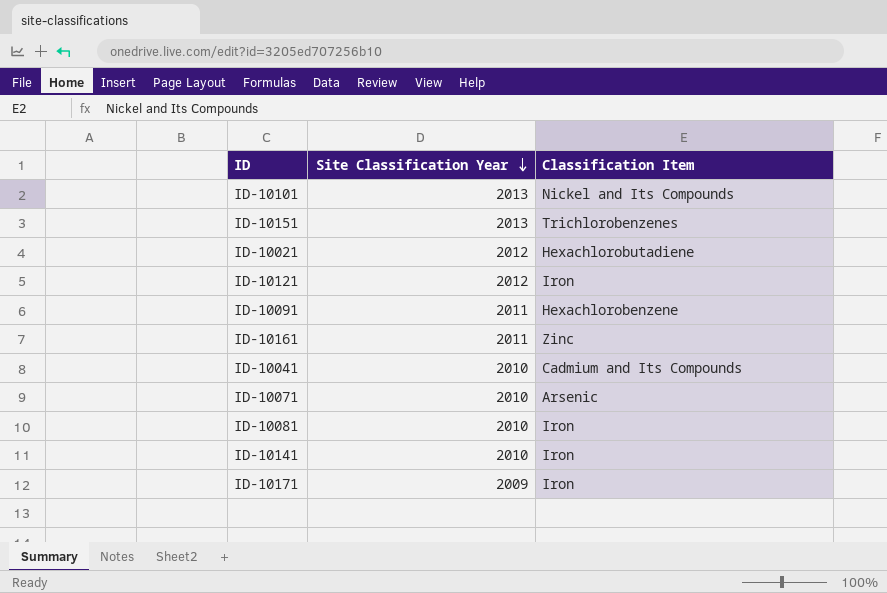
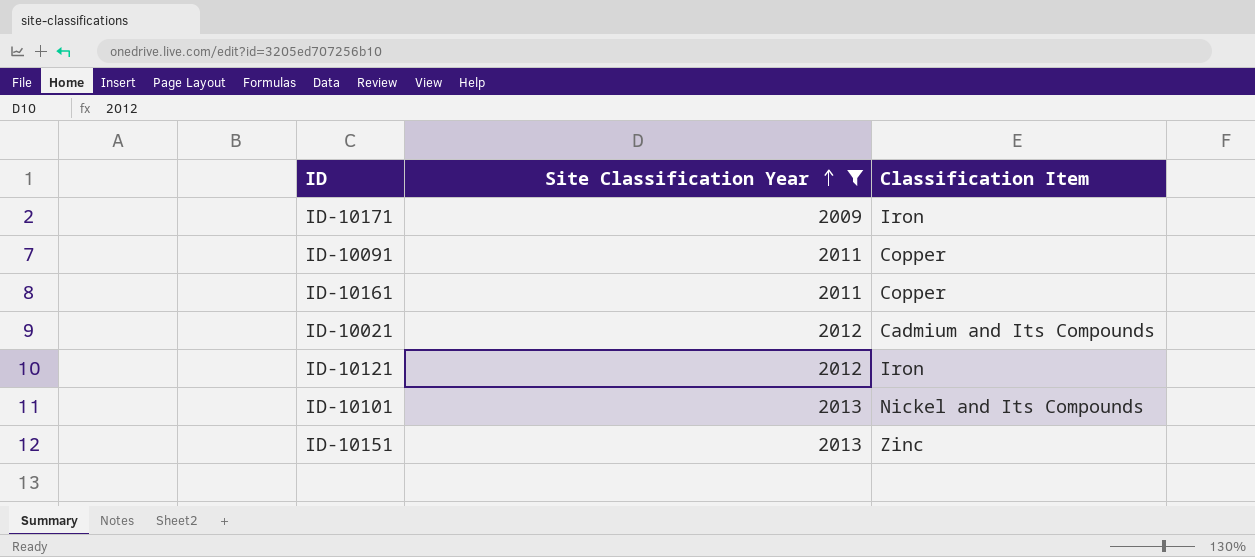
filter: none -> Site Classification Year != 2010
row order: Site Classification Year descending -> Site Classification Year ascending
ID-10091 | Classification Item: Hexachlorobenzene -> Copper
ID-10161 | Classification Item: Zinc -> Copper
ID-10021 | Classification Item: Hexachlorobutadiene -> Cadmium and Its Compounds
ID-10151 | Classification Item: Trichlorobenzenes -> Zinc

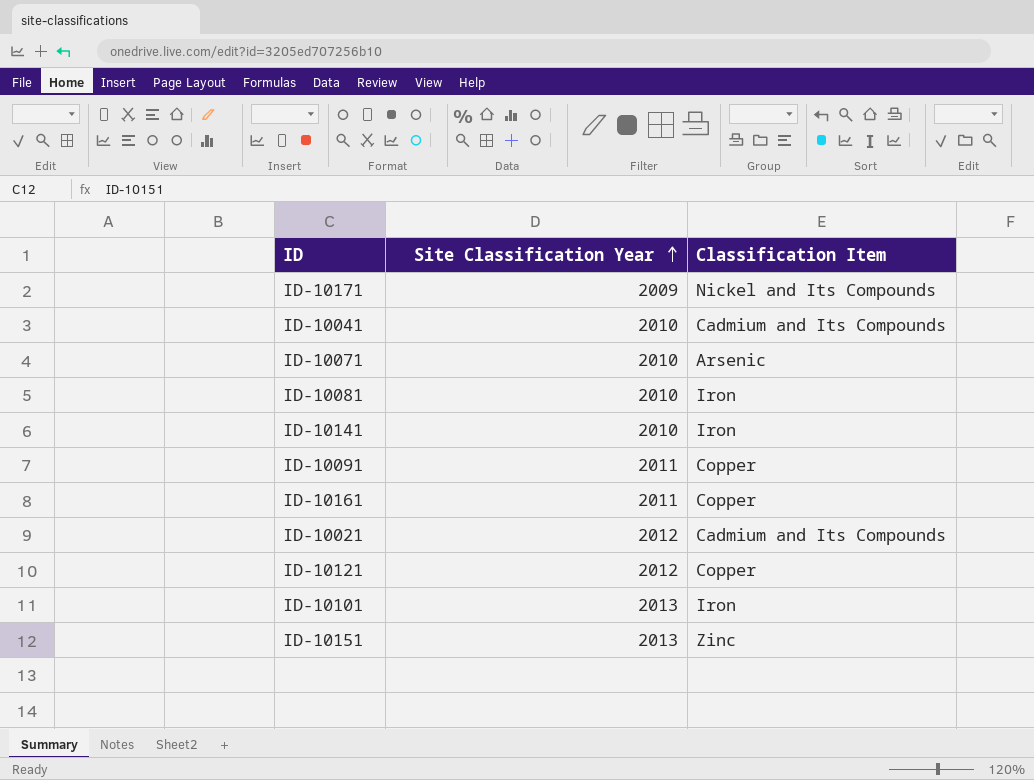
filter: Site Classification Year != 2010 -> none
ID-10171 | Classification Item: Iron -> Nickel and Its Compounds
ID-10121 | Classification Item: Iron -> Copper
ID-10101 | Classification Item: Nickel and Its Compounds -> Iron

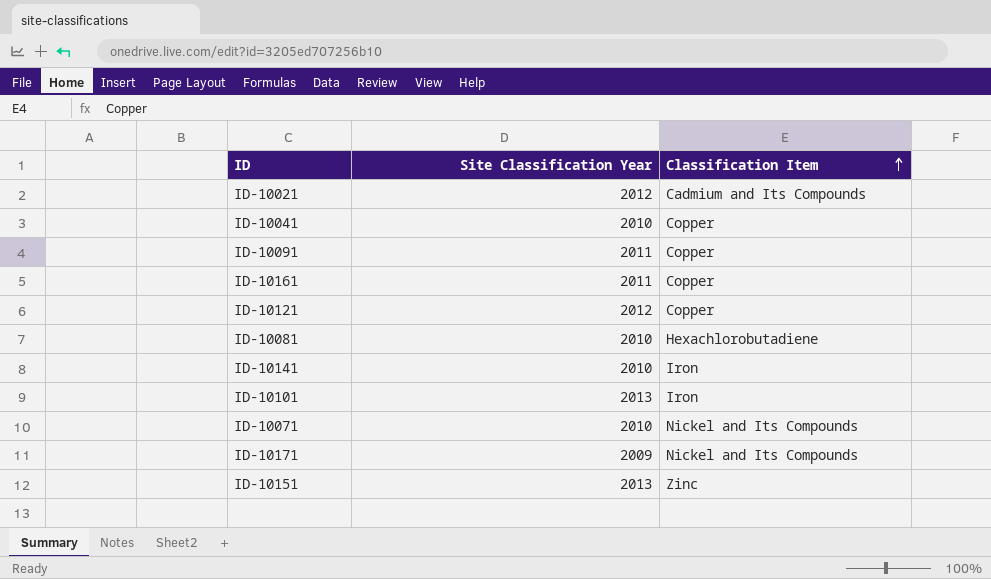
row order: Site Classification Year ascending -> Classification Item ascending
ID-10041 | Classification Item: Cadmium and Its Compounds -> Copper
ID-10081 | Classification Item: Iron -> Hexachlorobutadiene
ID-10071 | Classification Item: Arsenic -> Nickel and Its Compounds

